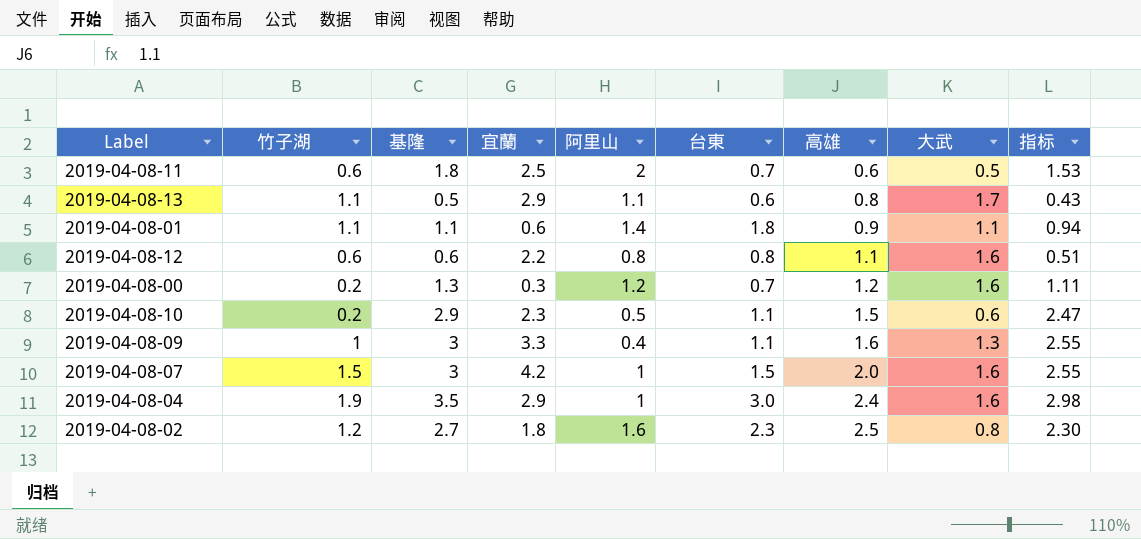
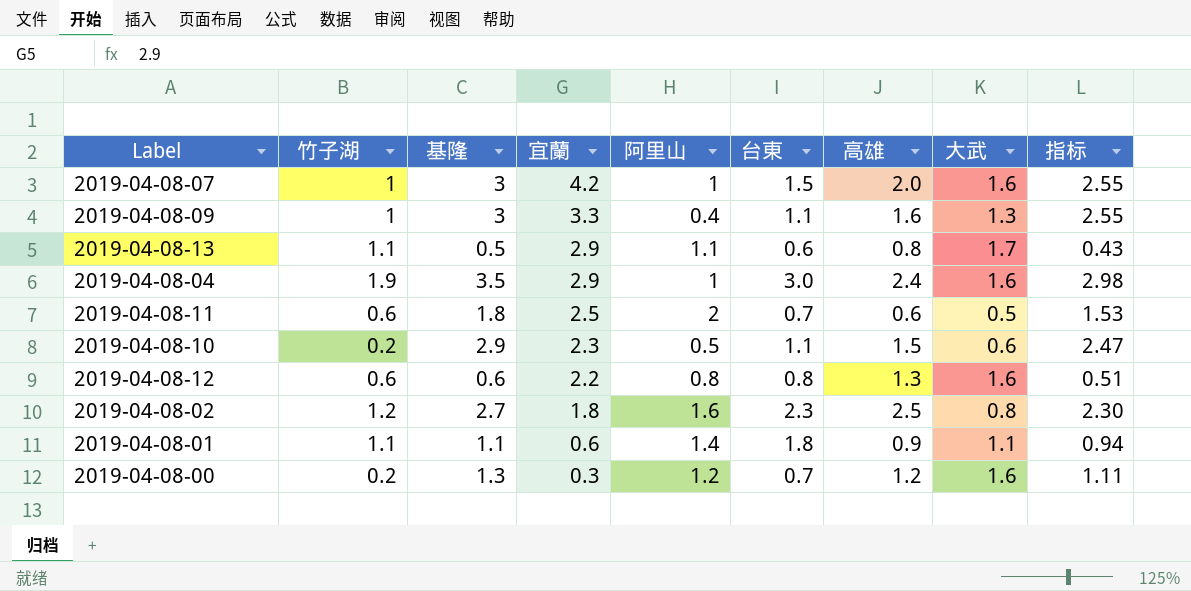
row order: 高雄 ascending -> 宜蘭 descending
2019-04-08-07 | 竹子湖: 1.5 -> 1
2019-04-08-12 | 高雄: 1.1 -> 1.3

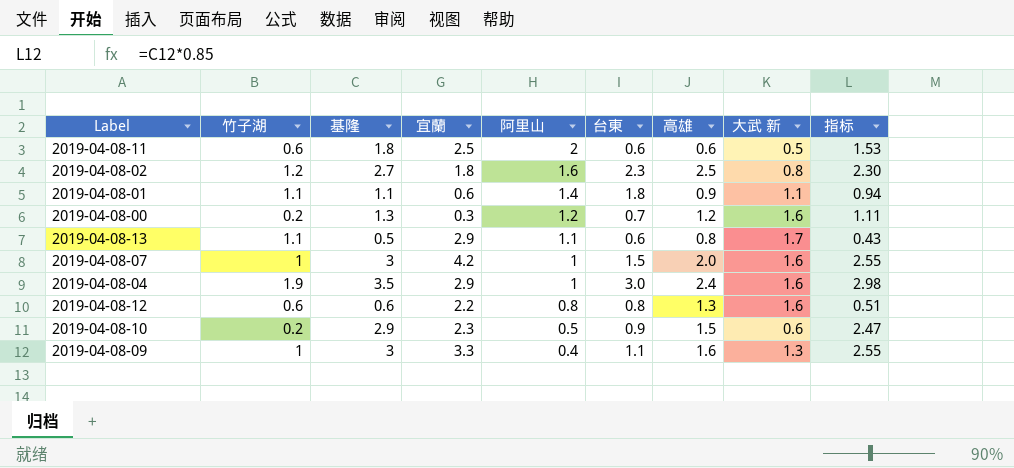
row order: 宜蘭 descending -> 阿里山 descending
column name: 大武 -> 大武 新
2019-04-08-11 | 台東: 0.7 -> 0.6
2019-04-08-10 | 台東: 1.1 -> 0.9

